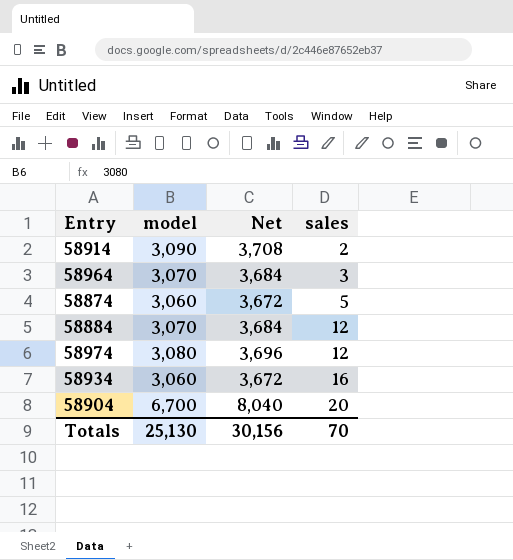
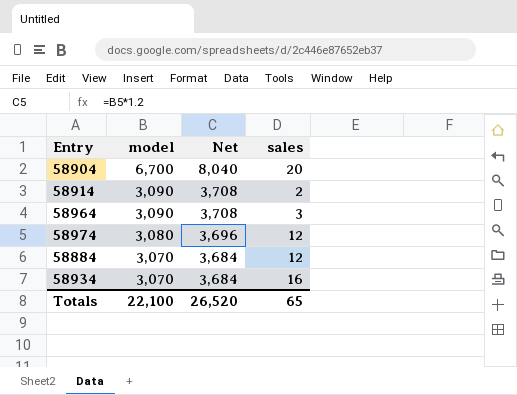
row order: sales ascending -> model descending
row 58874: 3,060 | 3,672 | 5 -> none
58964 | model: 3,070 -> 3,090
58964 | Net: 3,684 -> 3,708
58934 | model: 3,060 -> 3,070
58934 | Net: 3,672 -> 3,684
Totals | model: 25,130 -> 22,100
Totals | Net: 30,156 -> 26,520
Totals | sales: 70 -> 65

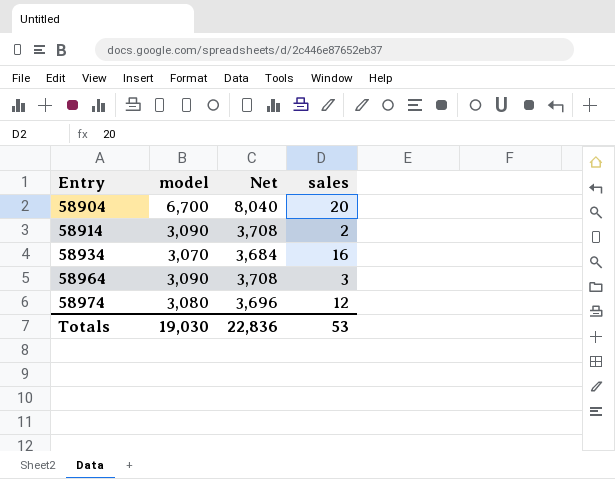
row order: model descending -> Entry ascending
row 58884: 3,070 | 3,684 | 12 -> none
Totals | model: 22,100 -> 19,030
Totals | Net: 26,520 -> 22,836
Totals | sales: 65 -> 53

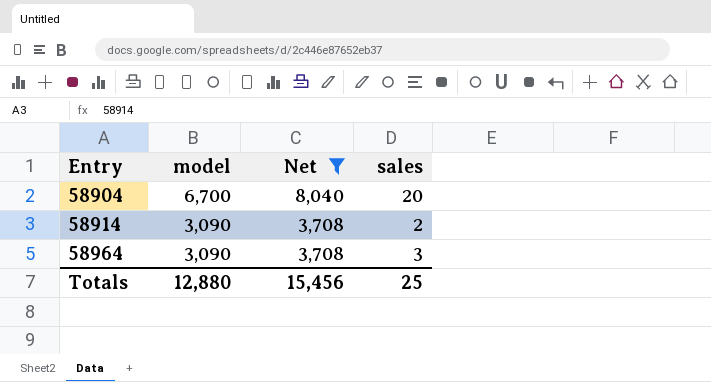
filter: none -> Net >= 3,708
Totals | model: 19,030 -> 12,880
Totals | Net: 22,836 -> 15,456
Totals | sales: 53 -> 25

